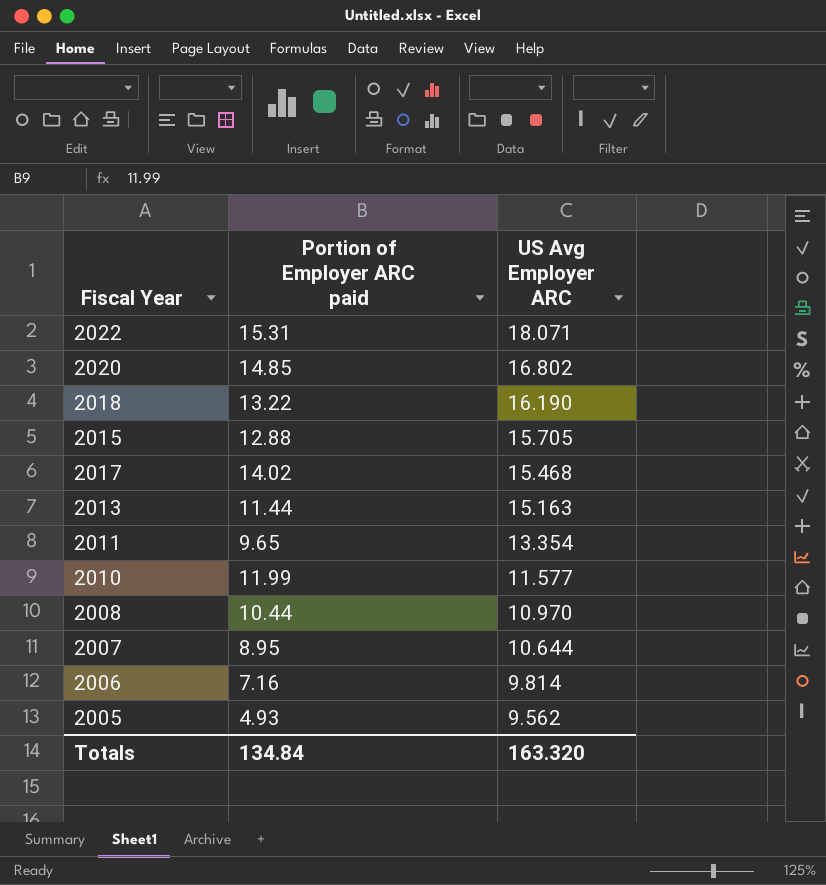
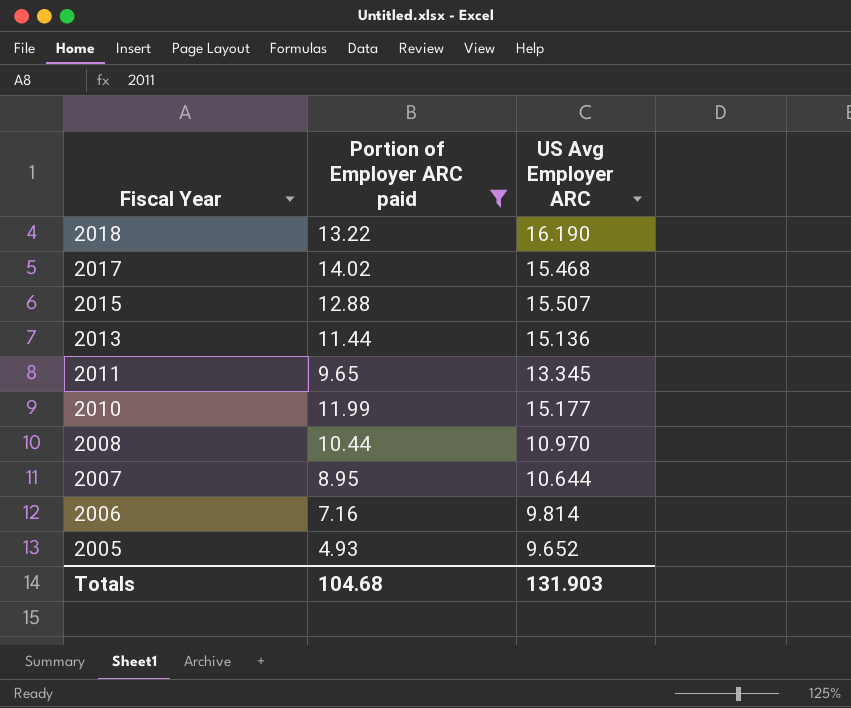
filter: none -> Portion of Employer ARC paid <= 14.02
row order: US Avg Employer ARC descending -> Fiscal Year descending
2015 | US Avg Employer ARC: 15.705 -> 15.507
2013 | US Avg Employer ARC: 15.163 -> 15.136
2011 | US Avg Employer ARC: 13.354 -> 13.345
2010 | US Avg Employer ARC: 11.577 -> 15.177
2005 | US Avg Employer ARC: 9.562 -> 9.652
Totals | Portion of Employer ARC paid: 134.84 -> 104.68
Totals | US Avg Employer ARC: 163.320 -> 131.903

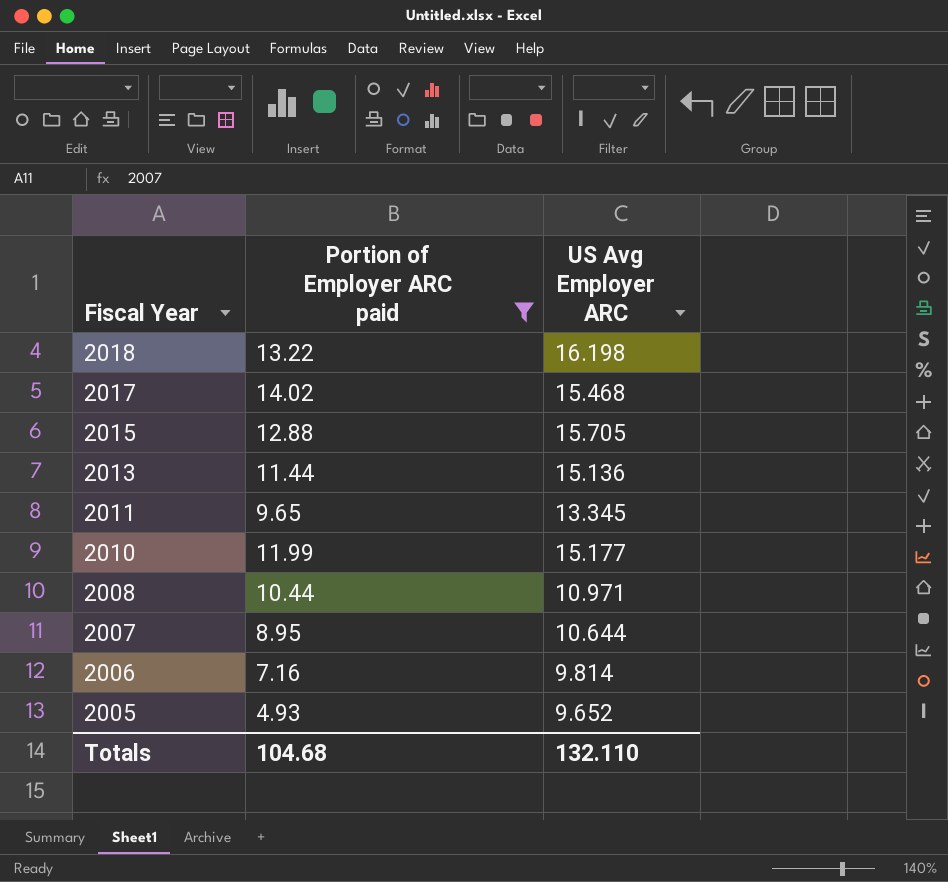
2018 | US Avg Employer ARC: 16.190 -> 16.198
2015 | US Avg Employer ARC: 15.507 -> 15.705
2008 | US Avg Employer ARC: 10.970 -> 10.971
Totals | US Avg Employer ARC: 131.903 -> 132.110

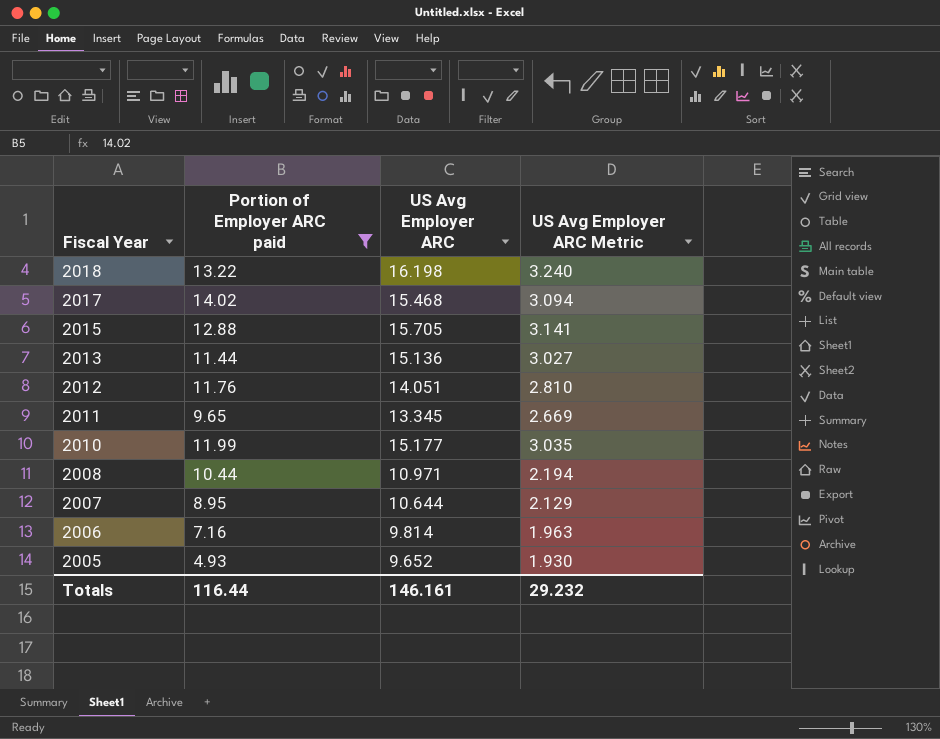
column US Avg Employer ARC Metric | formula: none -> [US Avg Employer ARC] * 0.2
row 2012: none -> 11.76 | 14.051 | 2.810
Totals | Portion of Employer ARC paid: 104.68 -> 116.44
Totals | US Avg Employer ARC: 132.110 -> 146.161

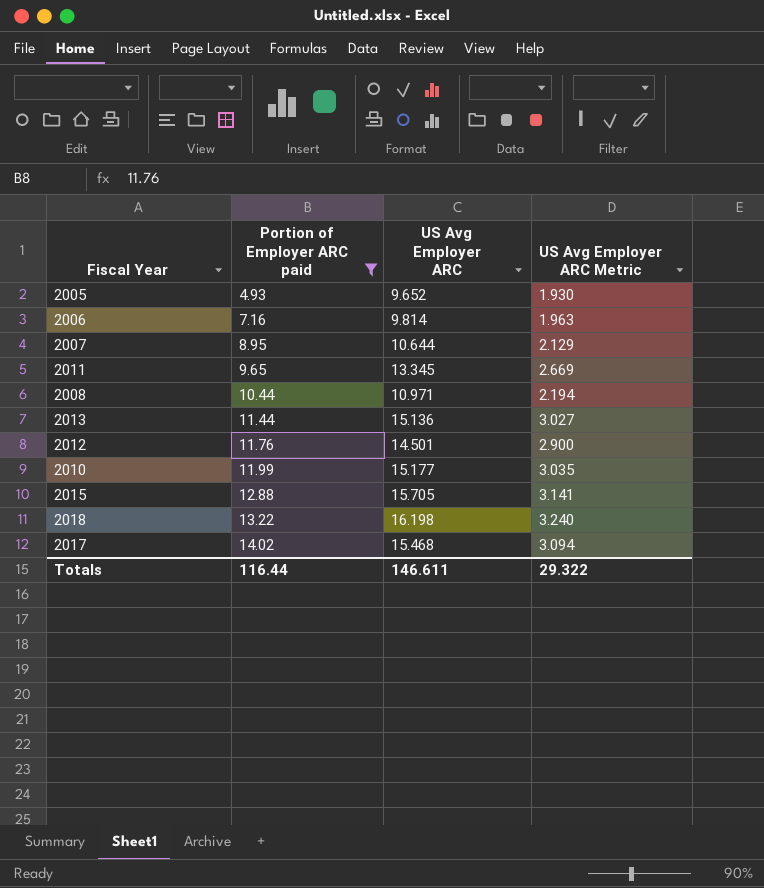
row order: Fiscal Year descending -> Portion of Employer ARC paid ascending
2012 | US Avg Employer ARC: 14.051 -> 14.501
2012 | US Avg Employer ARC Metric: 2.810 -> 2.900
Totals | US Avg Employer ARC: 146.161 -> 146.611
Totals | US Avg Employer ARC Metric: 29.232 -> 29.322

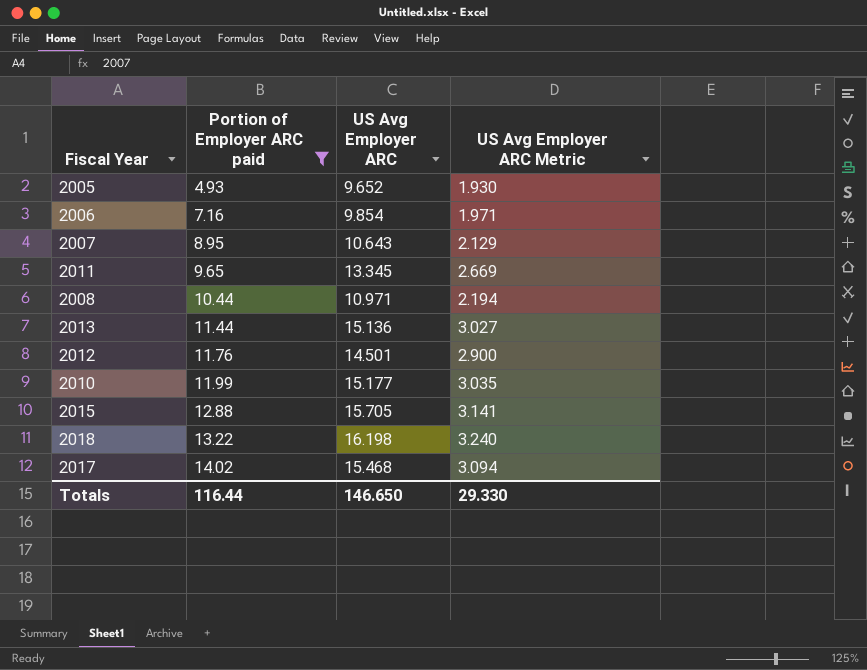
2006 | US Avg Employer ARC: 9.814 -> 9.854
2006 | US Avg Employer ARC Metric: 1.963 -> 1.971
2007 | US Avg Employer ARC: 10.644 -> 10.643
Totals | US Avg Employer ARC: 146.611 -> 146.650
Totals | US Avg Employer ARC Metric: 29.322 -> 29.330

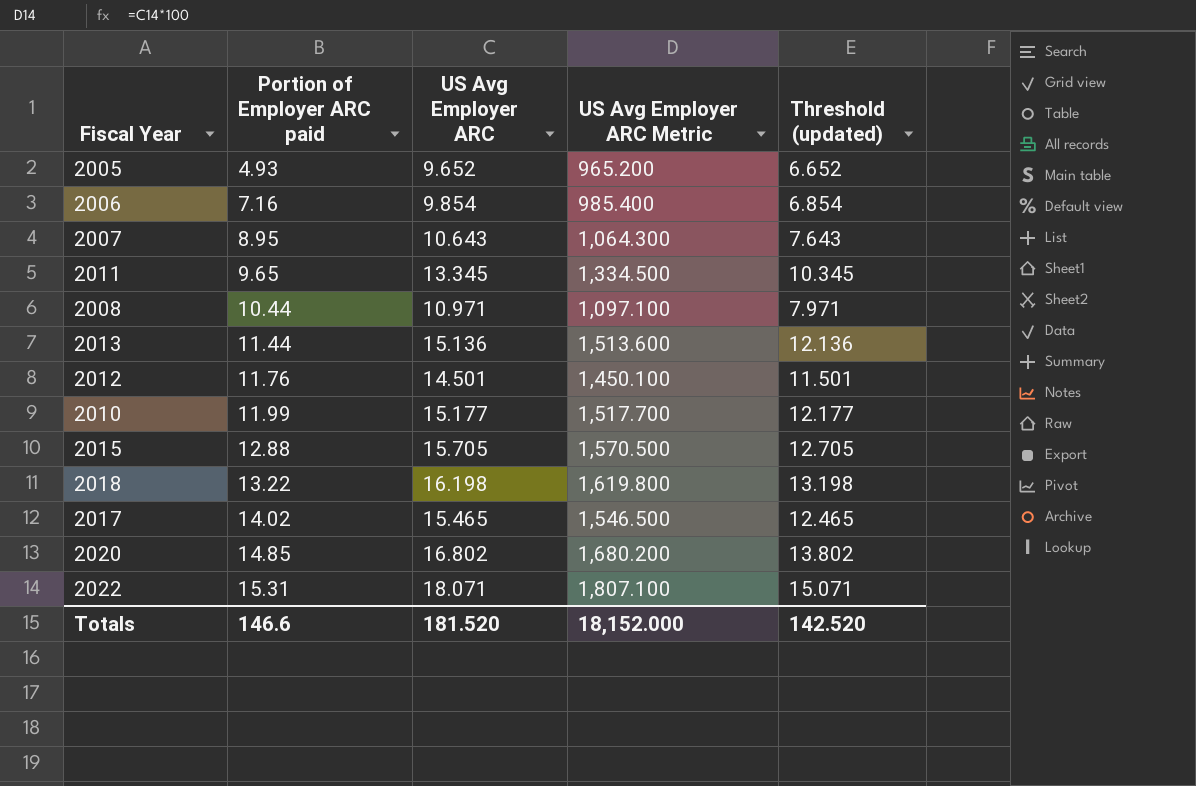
filter: Portion of Employer ARC paid <= 14.02 -> none
column US Avg Employer ARC Metric | formula: [US Avg Employer ARC] * 0.2 -> [US Avg Employer ARC] * 100
column Threshold (updated) | formula: none -> [US Avg Employer ARC] - 3
2017 | US Avg Employer ARC: 15.468 -> 15.465
Totals | Portion of Employer ARC paid: 116.44 -> 146.6
Totals | US Avg Employer ARC: 146.650 -> 181.520
Totals | US Avg Employer ARC Metric: 29.330 -> 18,152.000

